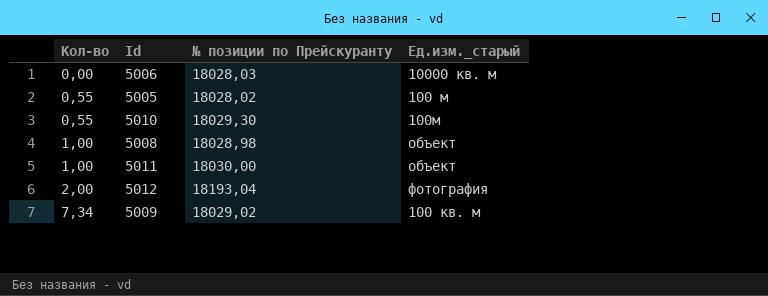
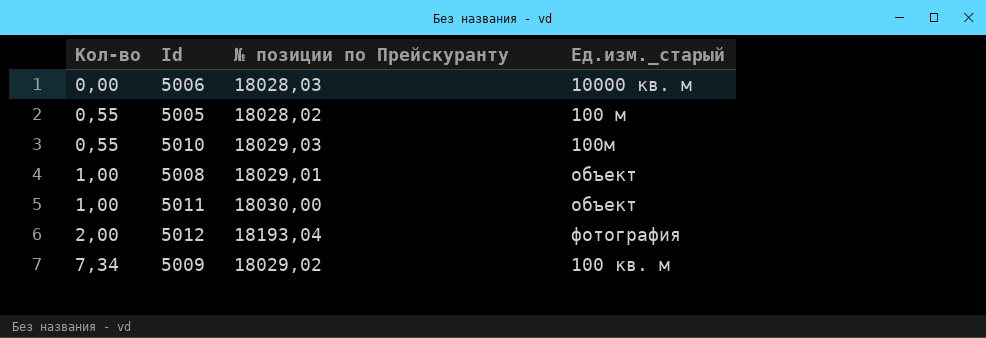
5010 | № позиции по Прейскуранту: 18029,30 -> 18029,03
5008 | № позиции по Прейскуранту: 18028,98 -> 18029,01

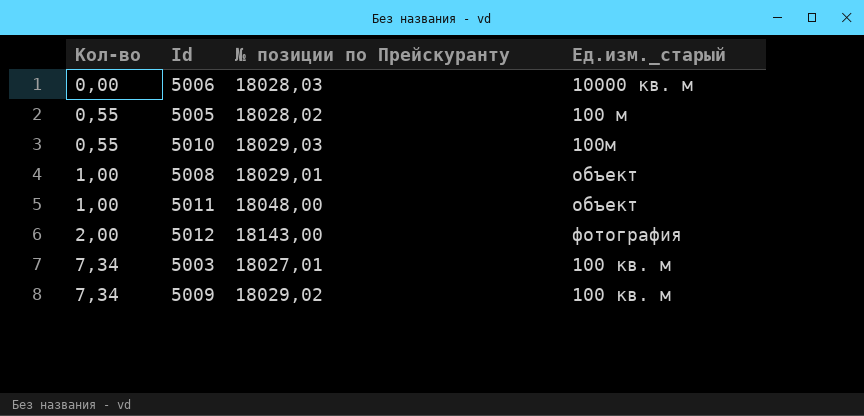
5011 | № позиции по Прейскуранту: 18030,00 -> 18048,00
5012 | № позиции по Прейскуранту: 18193,04 -> 18143,00
row 5003: none -> 7,34 | 18027,01 | 100 кв. м

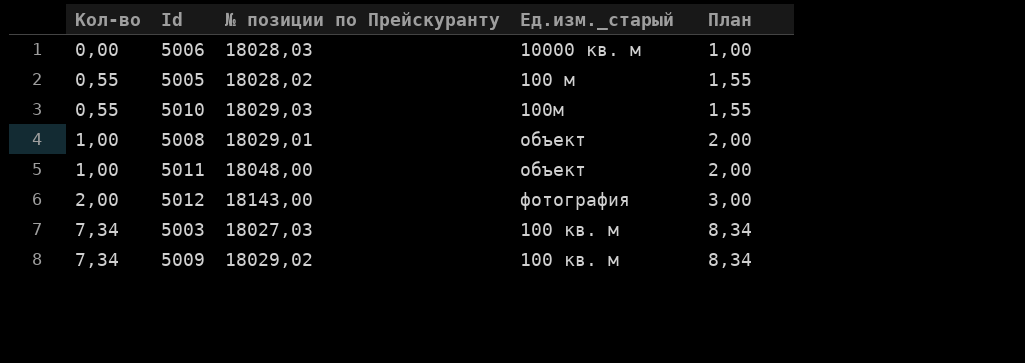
column План | formula: none -> [Кол-во] + 1
5003 | № позиции по Прейскуранту: 18027,01 -> 18027,03

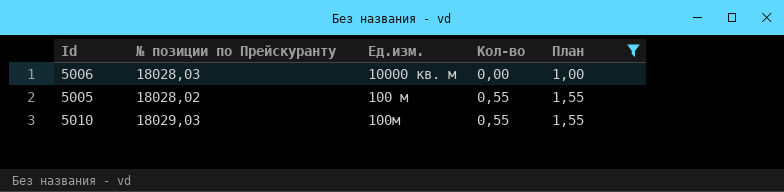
filter: none -> План <= 1,55
column name: Ед.изм._старый -> Ед.изм.
column Кол-во | position: 1 -> 4

